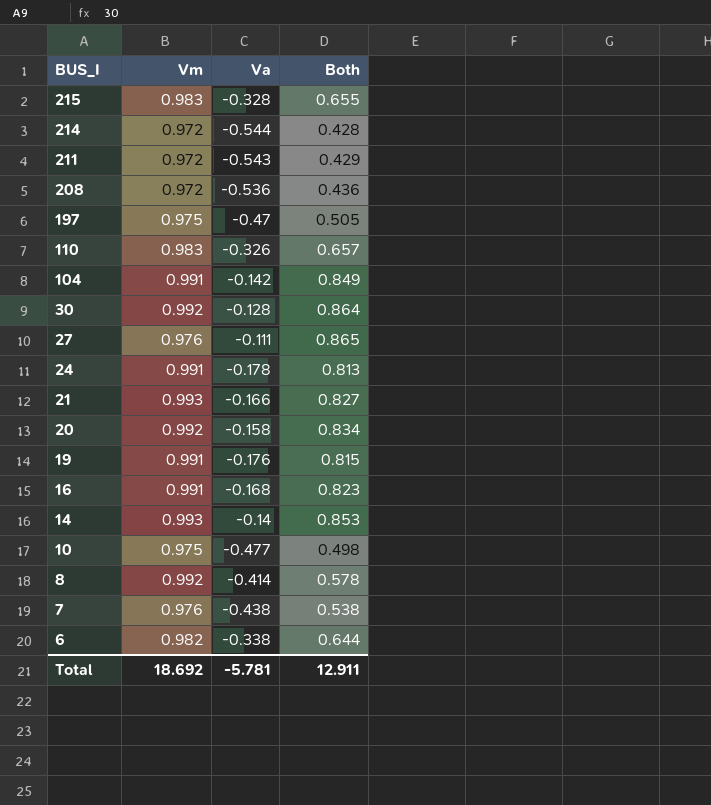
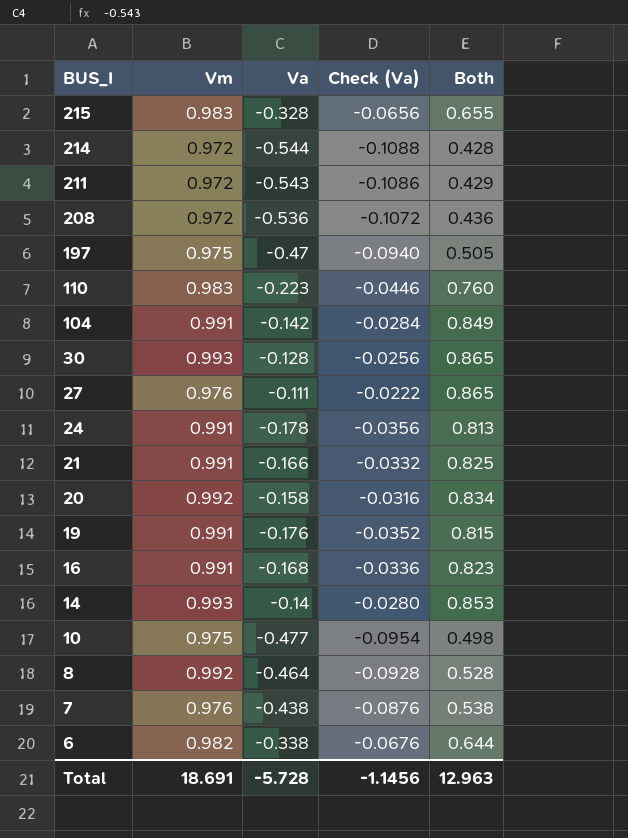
column Check (Va) | formula: none -> [Va] * 0.2
110 | Va: -0.326 -> -0.223
110 | Both: 0.657 -> 0.760
30 | Vm: 0.992 -> 0.993
30 | Both: 0.864 -> 0.865
21 | Vm: 0.993 -> 0.991
21 | Both: 0.827 -> 0.825
8 | Va: -0.414 -> -0.464
8 | Both: 0.578 -> 0.528
Total | Vm: 18.692 -> 18.691
Total | Va: -5.781 -> -5.728
Total | Both: 12.911 -> 12.963

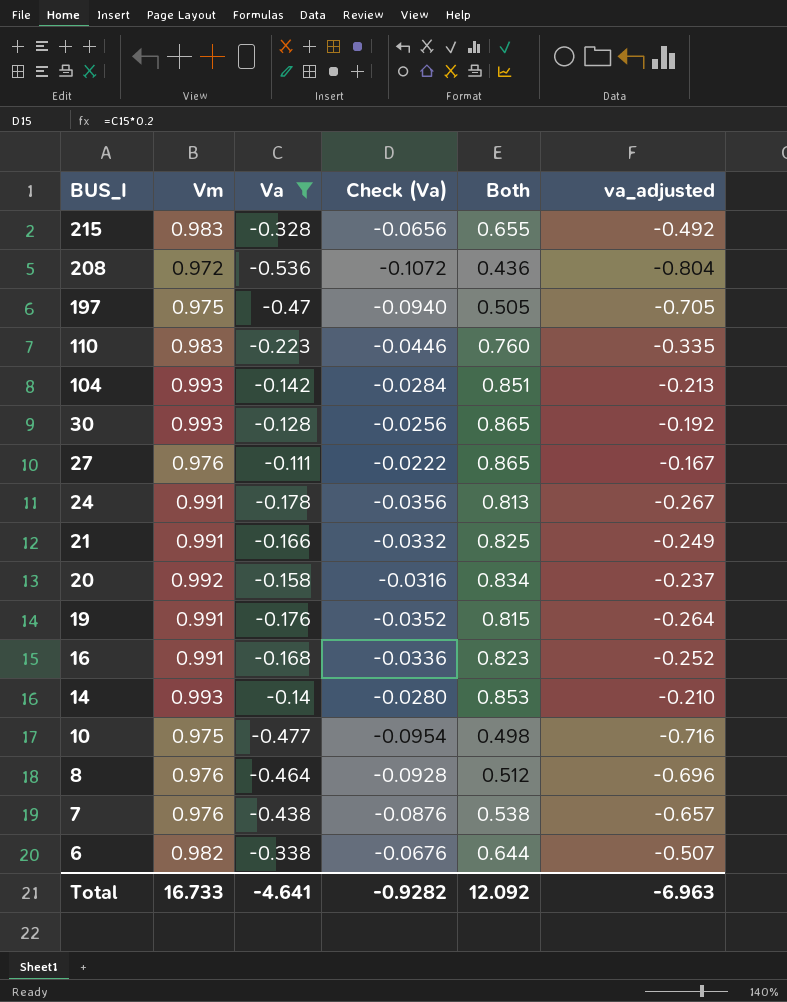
filter: none -> Va >= -0.536
column va_adjusted | formula: none -> [Va] * 1.5
104 | Vm: 0.991 -> 0.993
104 | Both: 0.849 -> 0.851
8 | Vm: 0.992 -> 0.976
8 | Both: 0.528 -> 0.512
Total | Vm: 18.691 -> 16.733
Total | Va: -5.728 -> -4.641
Total | Check (Va): -1.1456 -> -0.9282
Total | Both: 12.963 -> 12.092

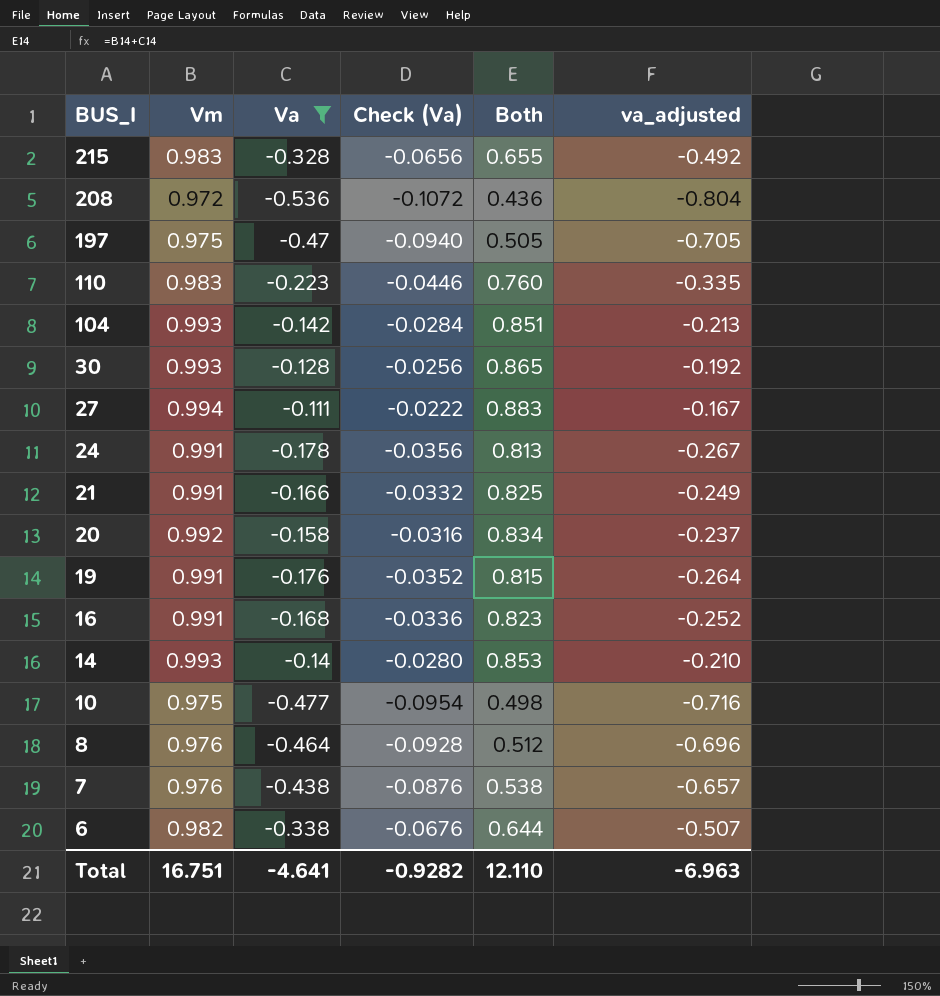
27 | Vm: 0.976 -> 0.994
27 | Both: 0.865 -> 0.883
Total | Vm: 16.733 -> 16.751
Total | Both: 12.092 -> 12.110

